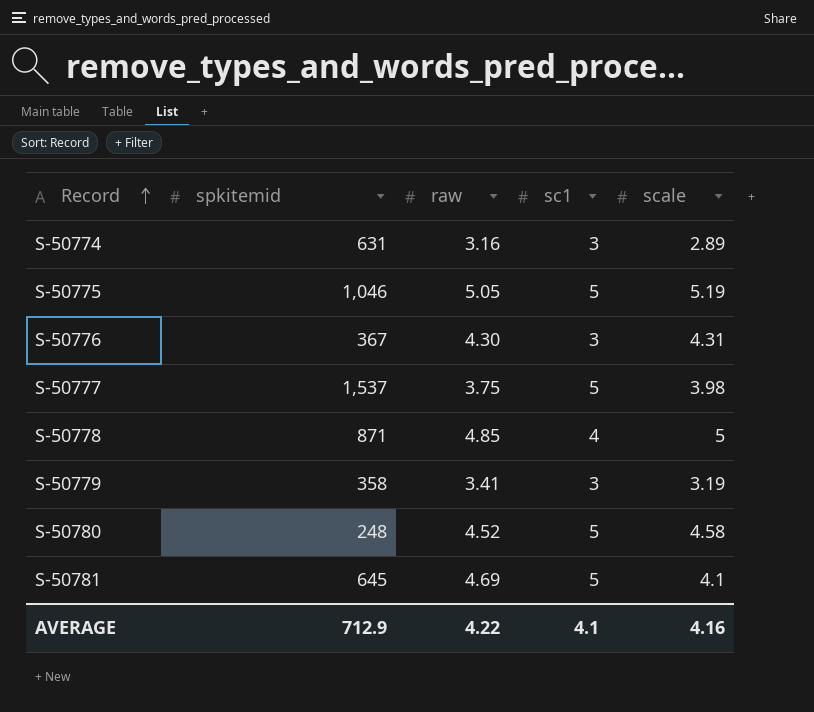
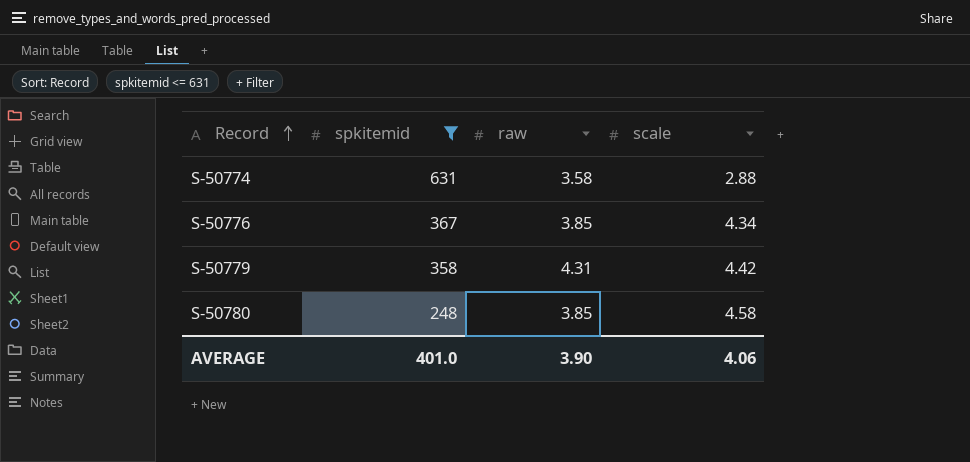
filter: none -> spkitemid <= 631
column sc1 | position: 4 -> none
S-50774 | raw: 3.16 -> 3.58
S-50774 | scale: 2.89 -> 2.88
S-50776 | raw: 4.30 -> 3.85
S-50776 | scale: 4.31 -> 4.34
S-50779 | raw: 3.41 -> 4.31
S-50779 | scale: 3.19 -> 4.42
S-50780 | raw: 4.52 -> 3.85
AVERAGE | spkitemid: 712.9 -> 401.0
AVERAGE | raw: 4.22 -> 3.90
AVERAGE | scale: 4.16 -> 4.06

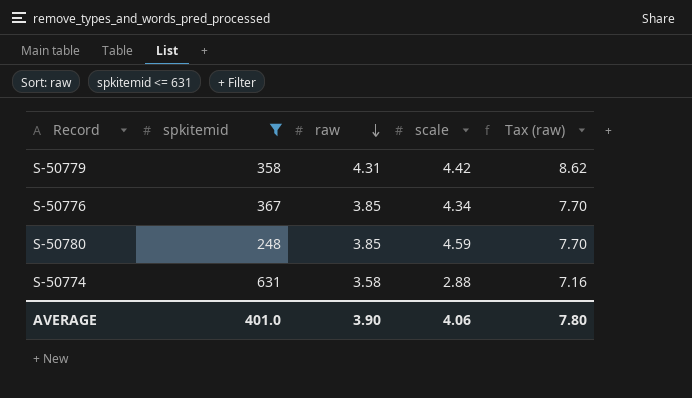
row order: Record ascending -> raw descending
column Tax (raw) | formula: none -> [raw] * 2
S-50780 | scale: 4.58 -> 4.59

